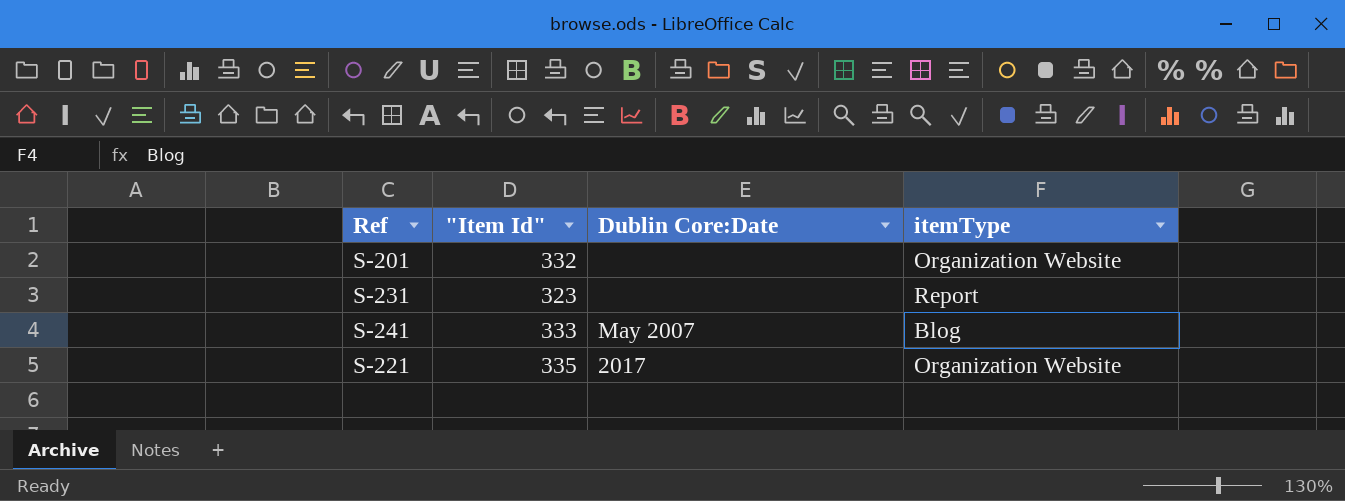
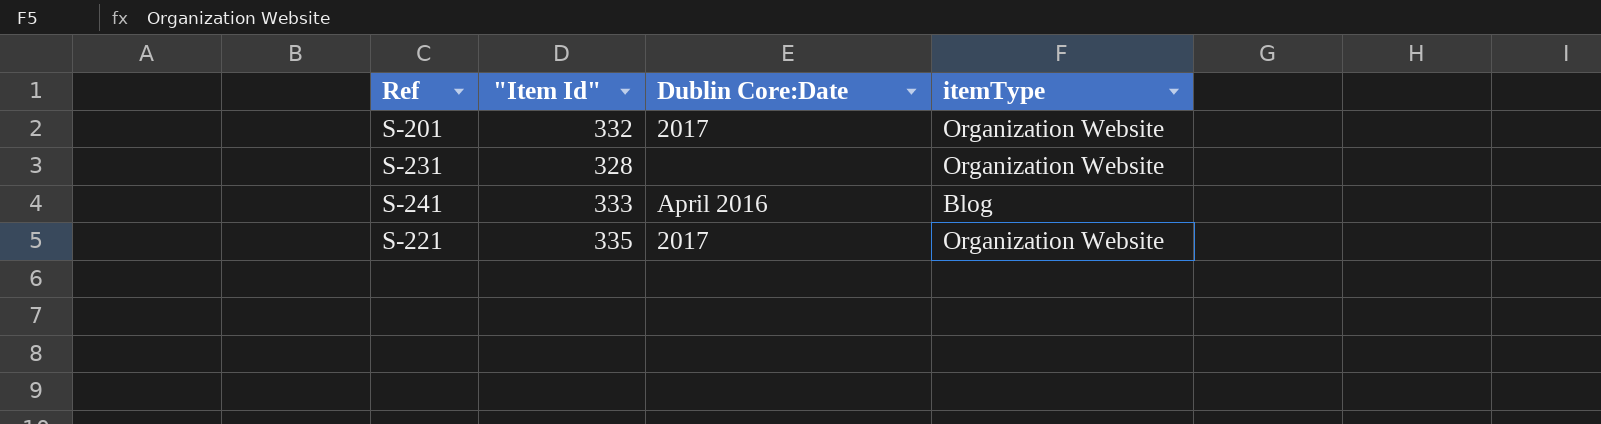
S-201 | Dublin Core:Date: none -> 2017
S-231 | "Item Id": 323 -> 328
S-231 | itemType: Report -> Organization Website
S-241 | Dublin Core:Date: May 2007 -> April 2016

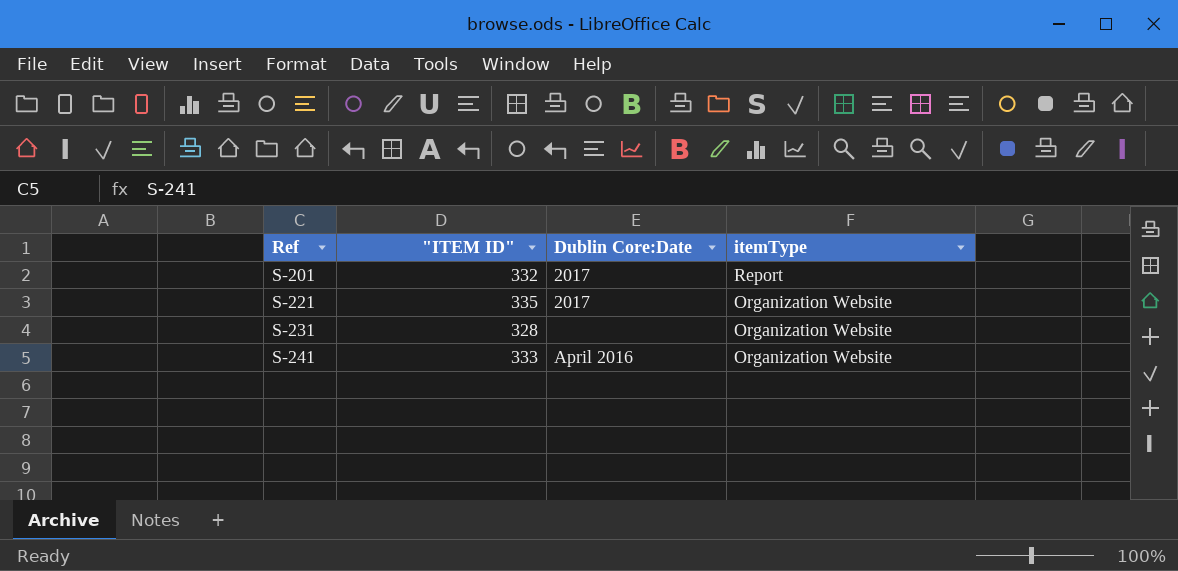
row order: none -> Ref ascending
column name: "Item Id" -> "ITEM ID"
S-201 | itemType: Organization Website -> Report
S-241 | itemType: Blog -> Organization Website

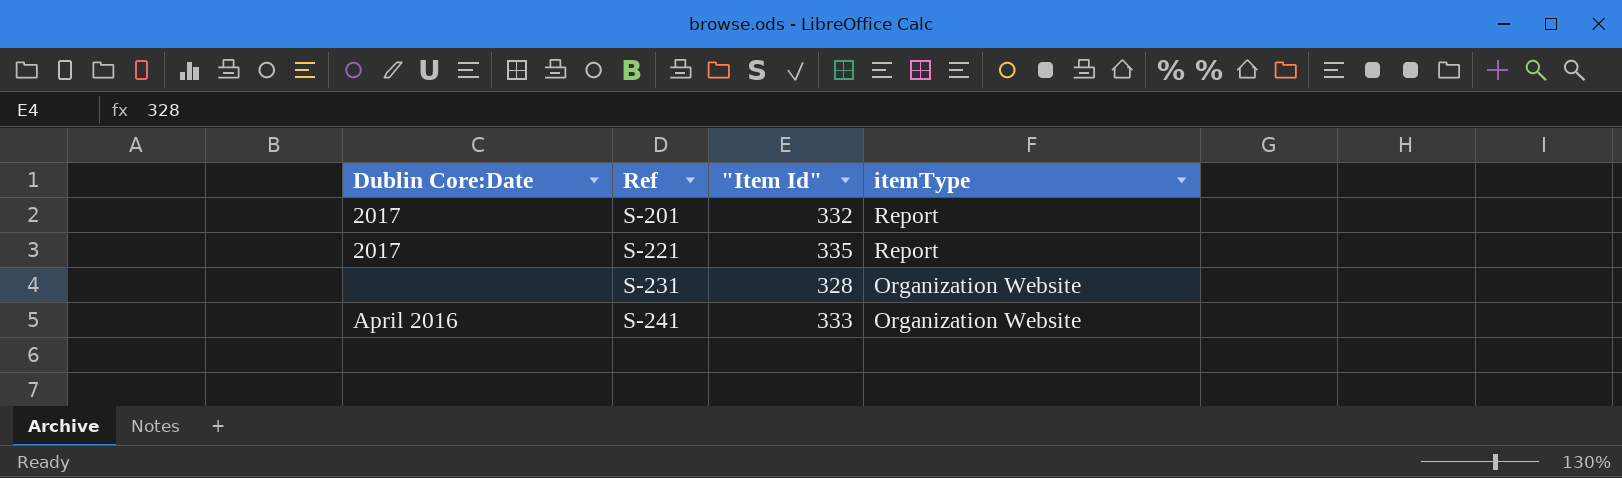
column Dublin Core:Date | position: 3 -> 1
column name: "ITEM ID" -> "Item Id"
S-221 | itemType: Organization Website -> Report

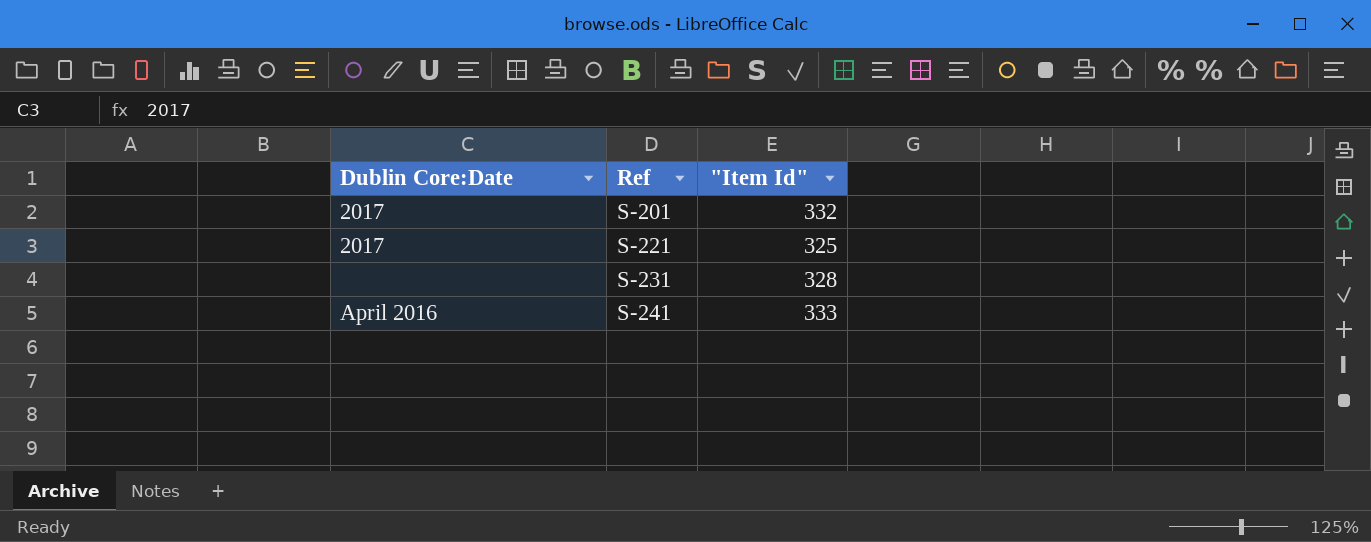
column itemType | position: 4 -> none
S-221 | "Item Id": 335 -> 325

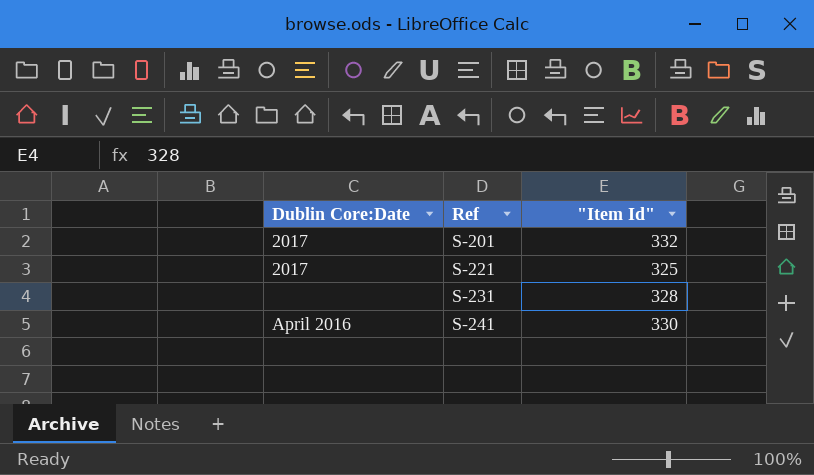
S-241 | "Item Id": 333 -> 330

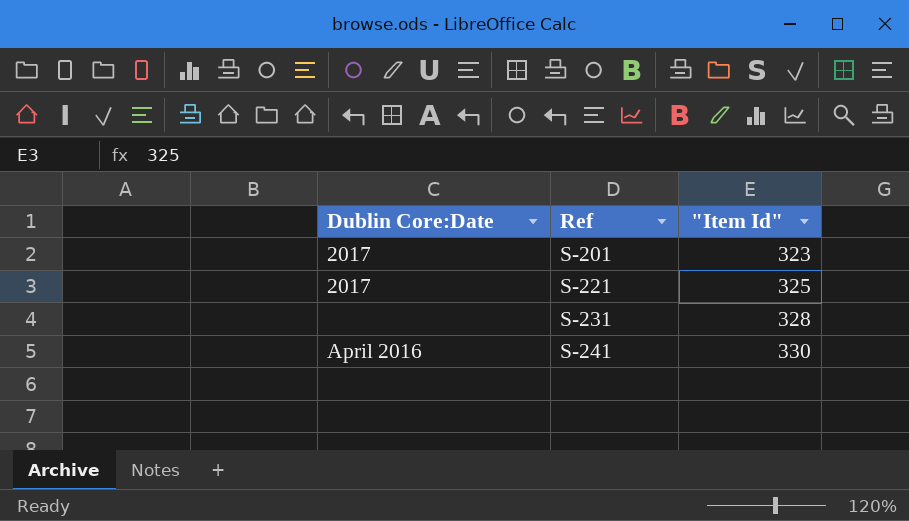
S-201 | "Item Id": 332 -> 323

